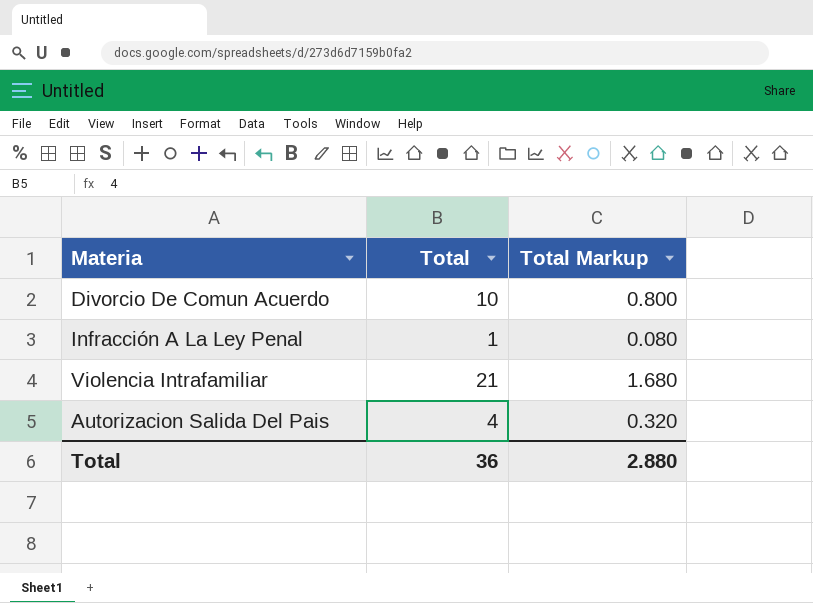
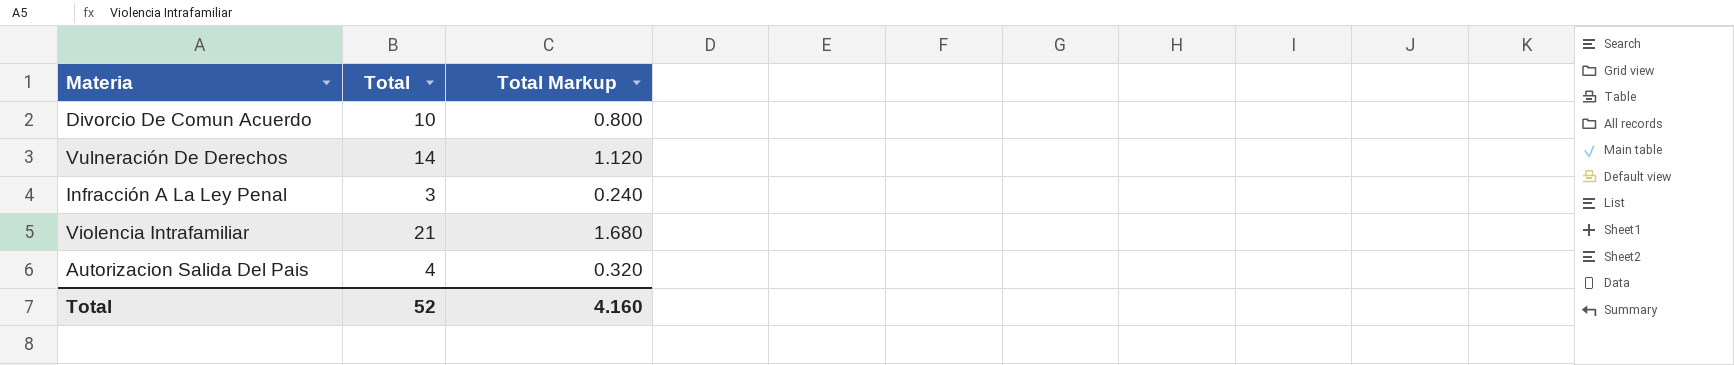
row Vulneración De Derechos: none -> 14 | 1.120
Infracción A La Ley Penal | Total: 1 -> 3
Infracción A La Ley Penal | Total Markup: 0.080 -> 0.240
Total | Total: 36 -> 52
Total | Total Markup: 2.880 -> 4.160

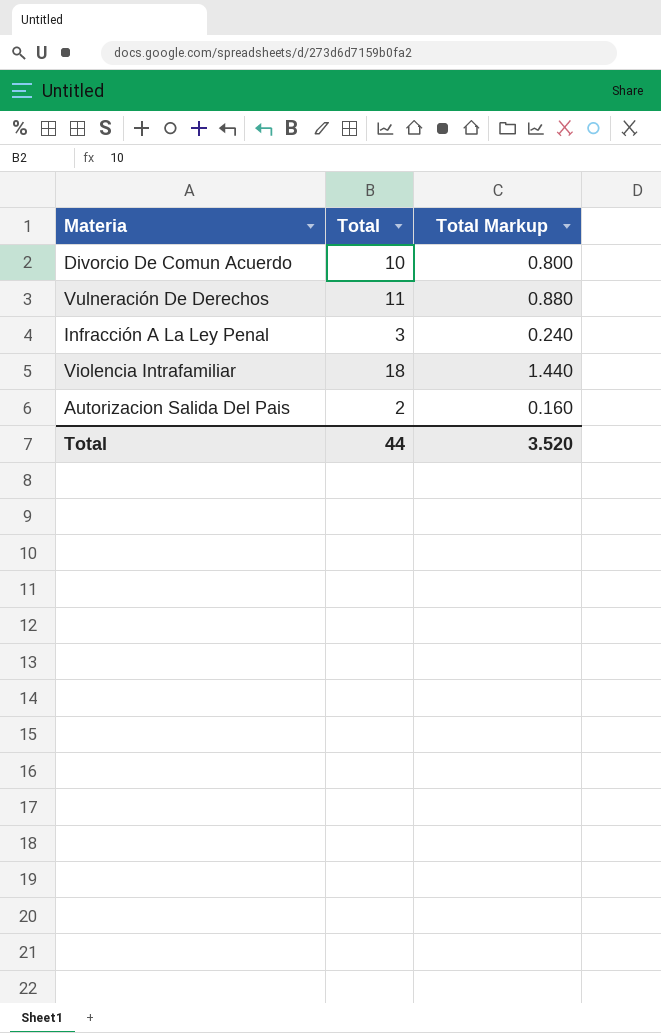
Vulneración De Derechos | Total: 14 -> 11
Vulneración De Derechos | Total Markup: 1.120 -> 0.880
Violencia Intrafamiliar | Total: 21 -> 18
Violencia Intrafamiliar | Total Markup: 1.680 -> 1.440
Autorizacion Salida Del Pais | Total: 4 -> 2
Autorizacion Salida Del Pais | Total Markup: 0.320 -> 0.160
Total | Total: 52 -> 44
Total | Total Markup: 4.160 -> 3.520

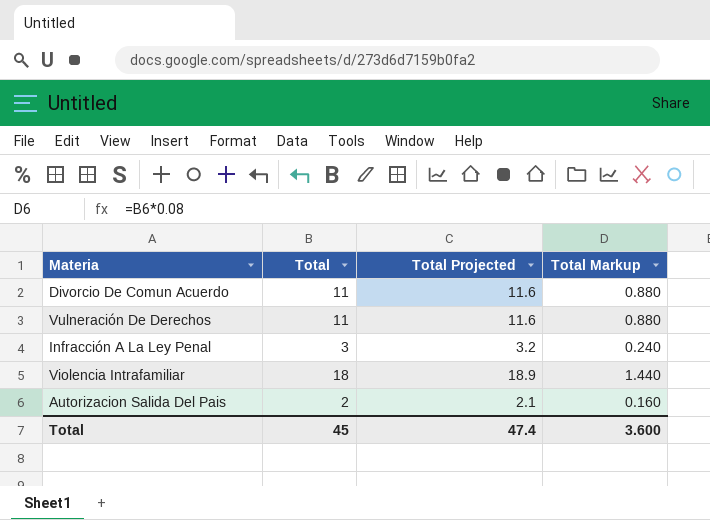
column Total Projected | formula: none -> [Total] * 1.05
Divorcio De Comun Acuerdo | Total: 10 -> 11
Divorcio De Comun Acuerdo | Total Markup: 0.800 -> 0.880
Total | Total: 44 -> 45
Total | Total Markup: 3.520 -> 3.600

